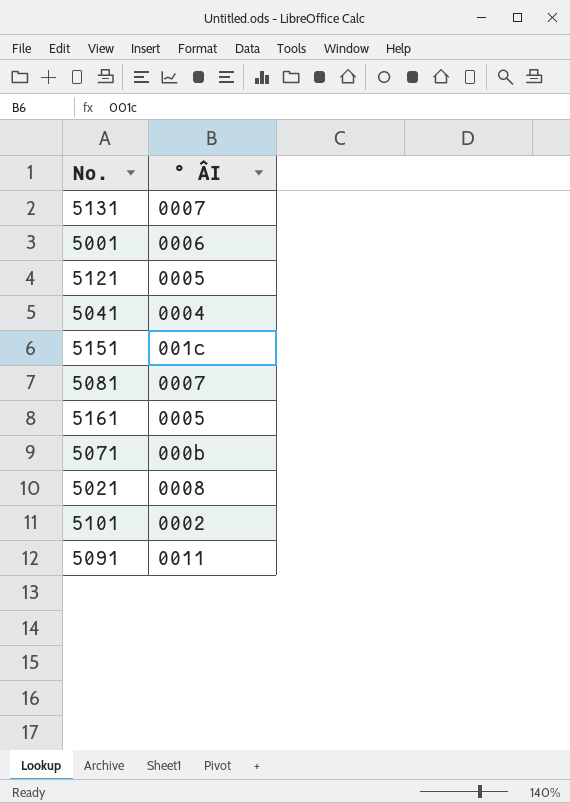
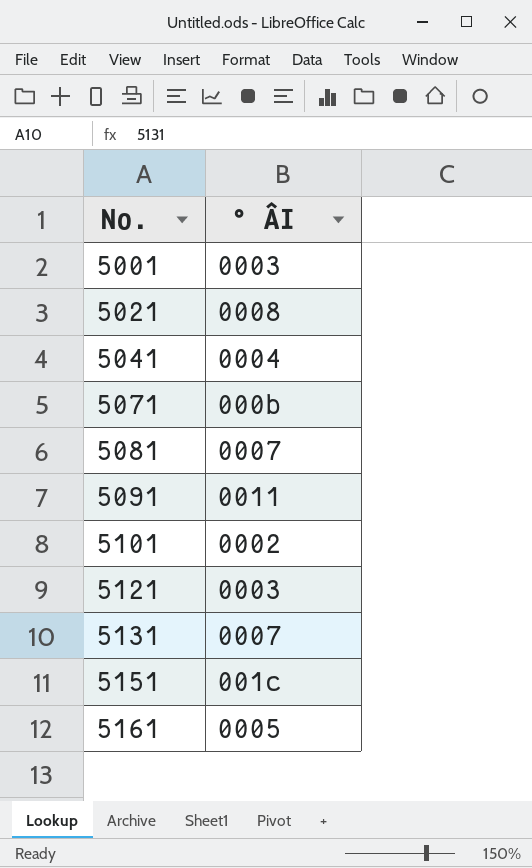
row order: none -> No. ascending
5001 | ° ÂI: 0006 -> 0003
5121 | ° ÂI: 0005 -> 0003

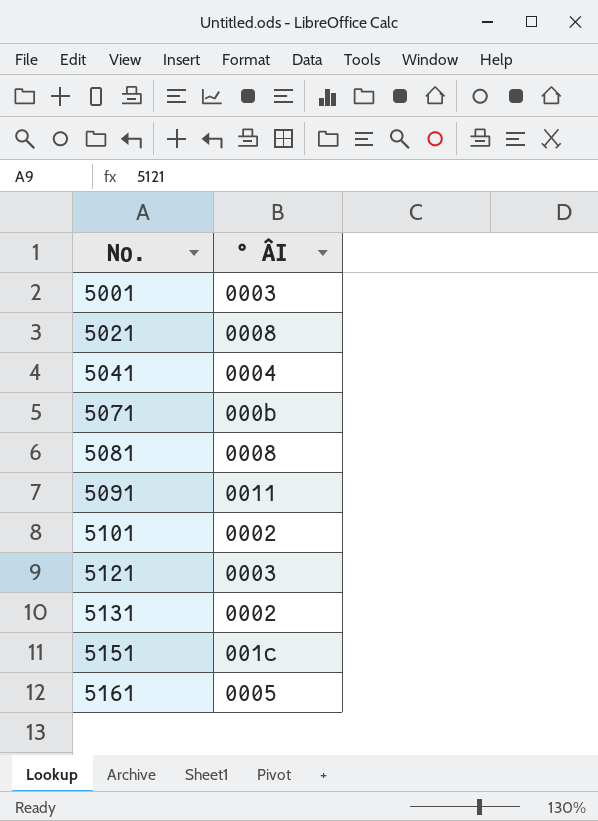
5081 | ° ÂI: 0007 -> 0008
5131 | ° ÂI: 0007 -> 0002

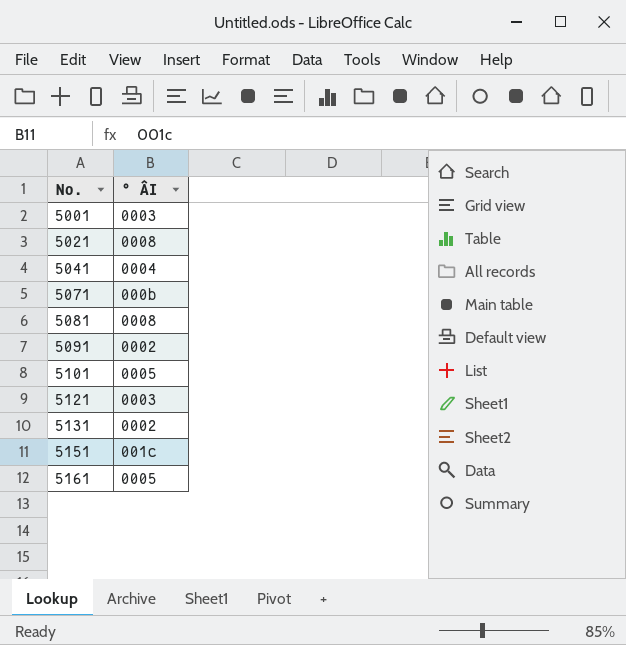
5091 | ° ÂI: 0011 -> 0002
5101 | ° ÂI: 0002 -> 0005

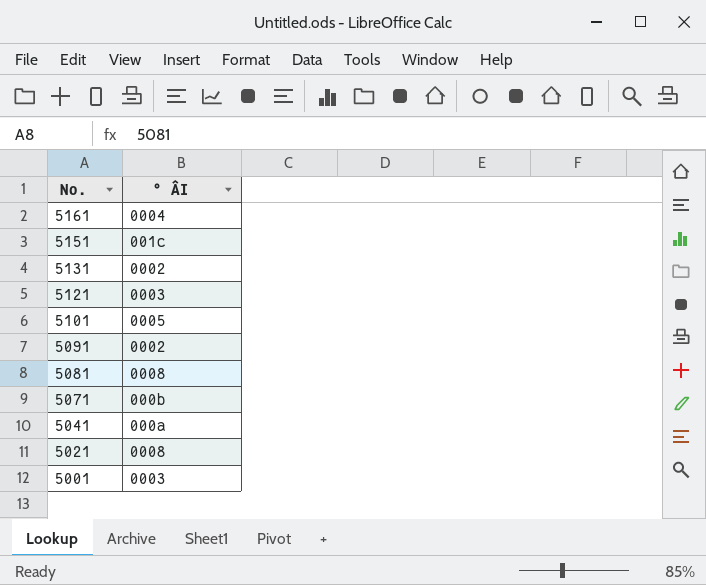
row order: No. ascending -> No. descending
5161 | ° ÂI: 0005 -> 0004
5041 | ° ÂI: 0004 -> 000a

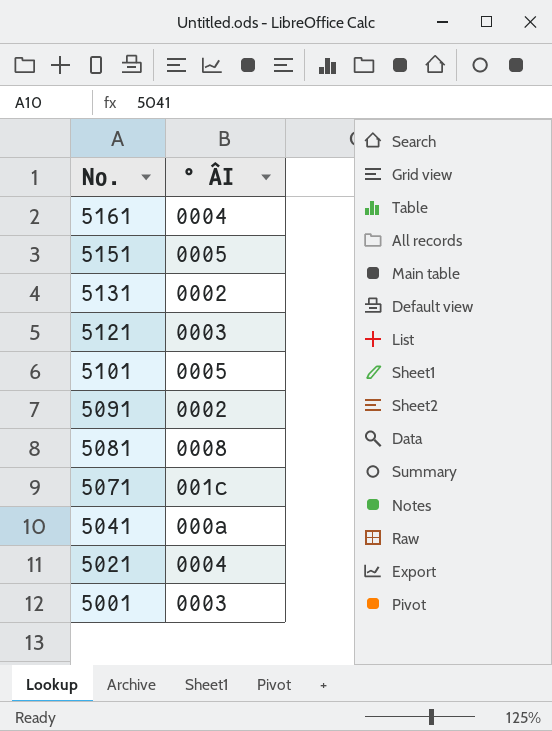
5151 | ° ÂI: 001c -> 0005
5071 | ° ÂI: 000b -> 001c
5021 | ° ÂI: 0008 -> 0004

